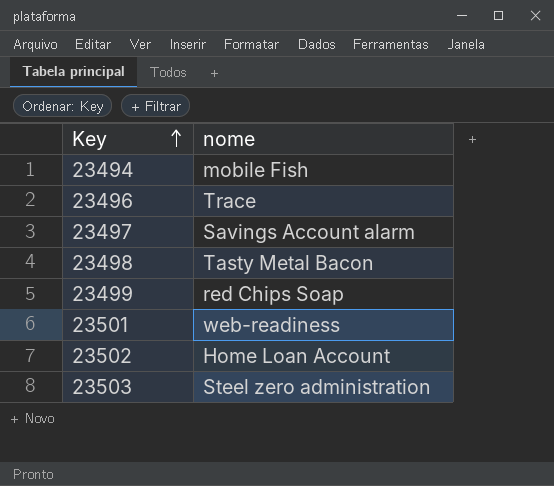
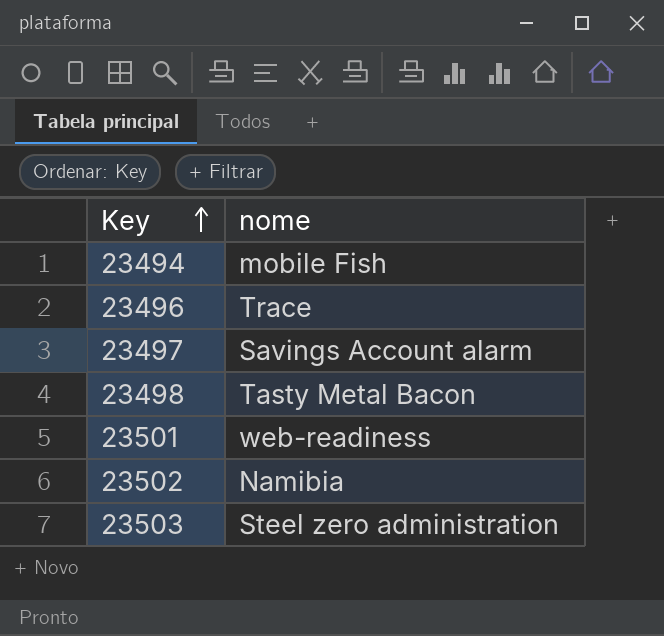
row 23499: red Chips Soap -> none
23502 | nome: Home Loan Account -> Namibia

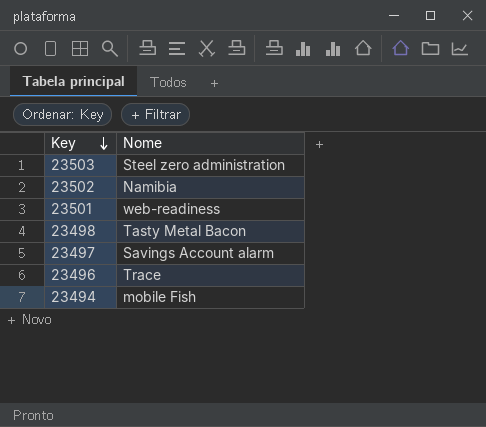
row order: Key ascending -> Key descending
column name: nome -> Nome

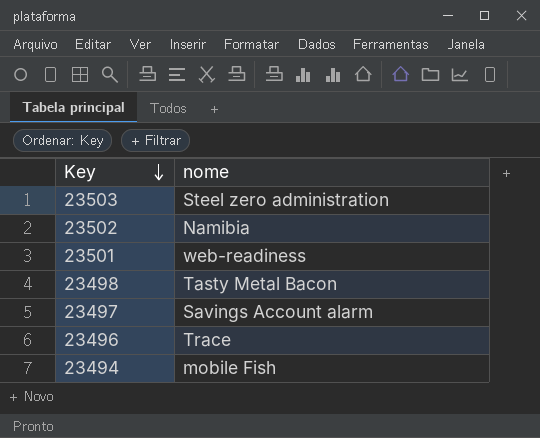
column name: Nome -> nome

